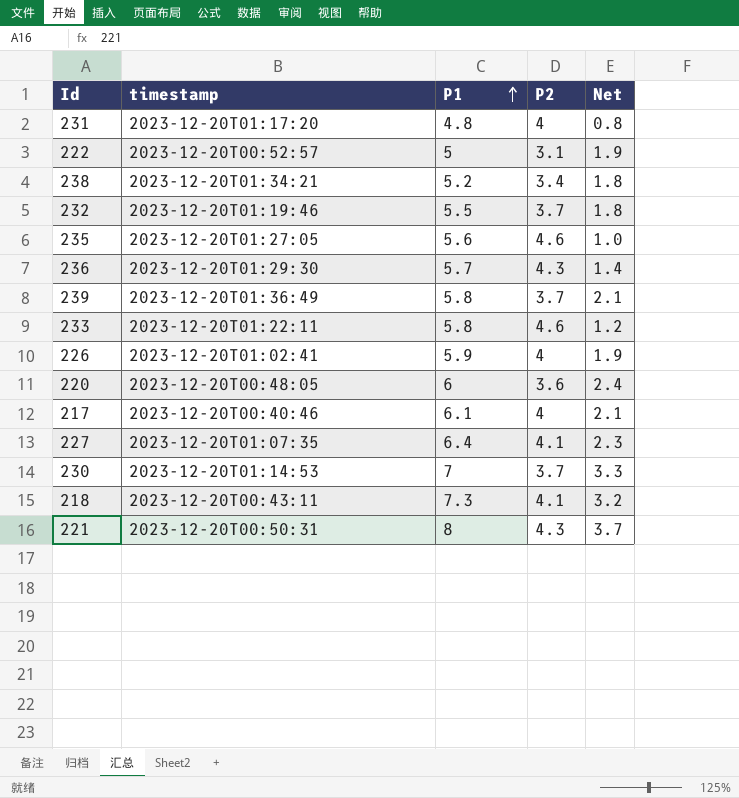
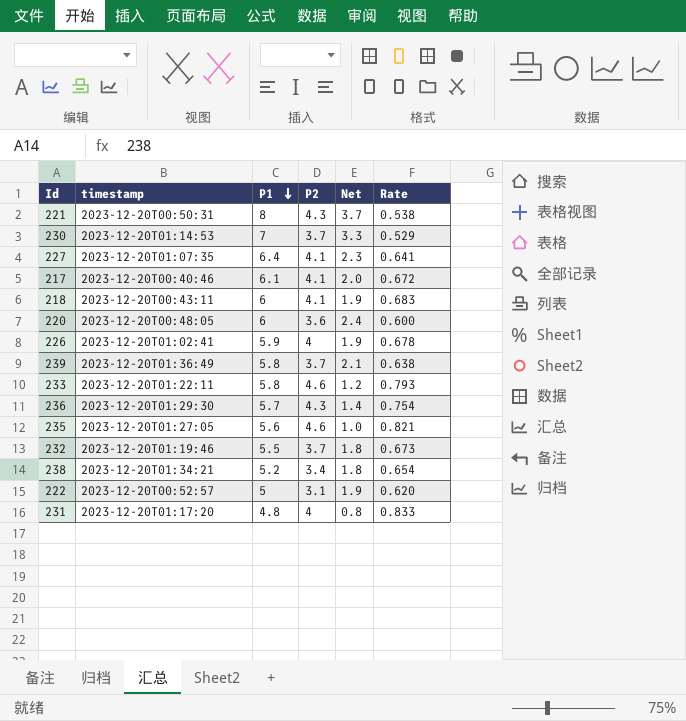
row order: P1 ascending -> P1 descending
column Rate | formula: none -> [P2] / [P1]
217 | P2: 4 -> 4.1
217 | Net: 2.1 -> 2.0
218 | P1: 7.3 -> 6
218 | Net: 3.2 -> 1.9

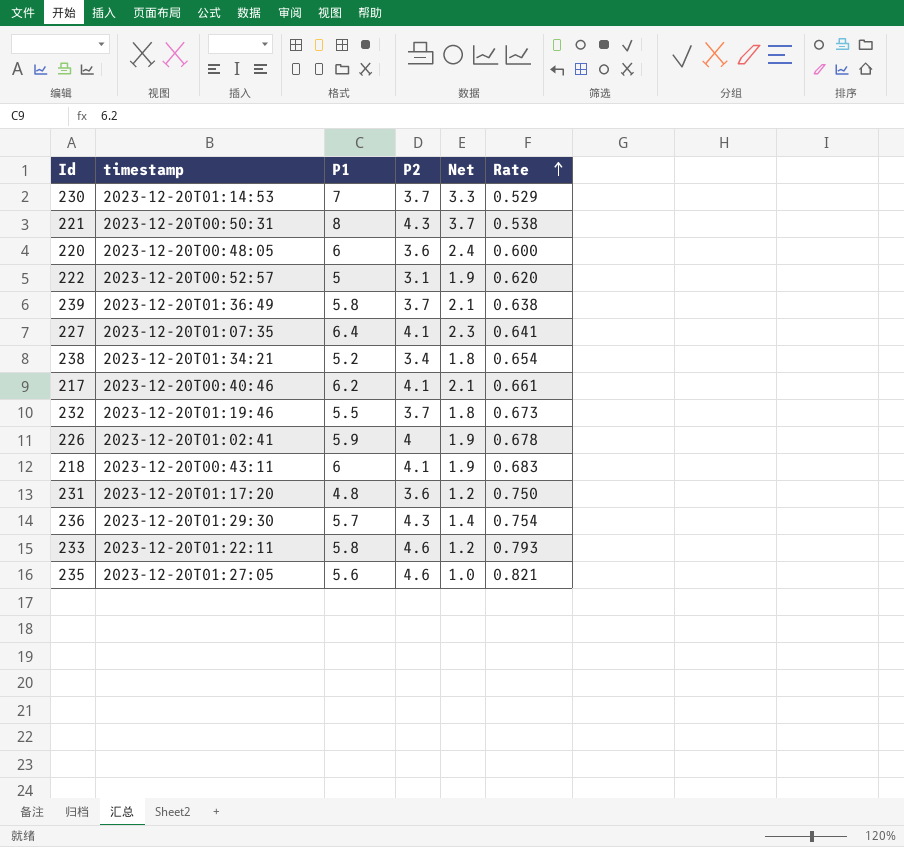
row order: P1 descending -> Rate ascending
217 | P1: 6.1 -> 6.2
217 | Net: 2.0 -> 2.1
217 | Rate: 0.672 -> 0.661
231 | P2: 4 -> 3.6
231 | Net: 0.8 -> 1.2
231 | Rate: 0.833 -> 0.750

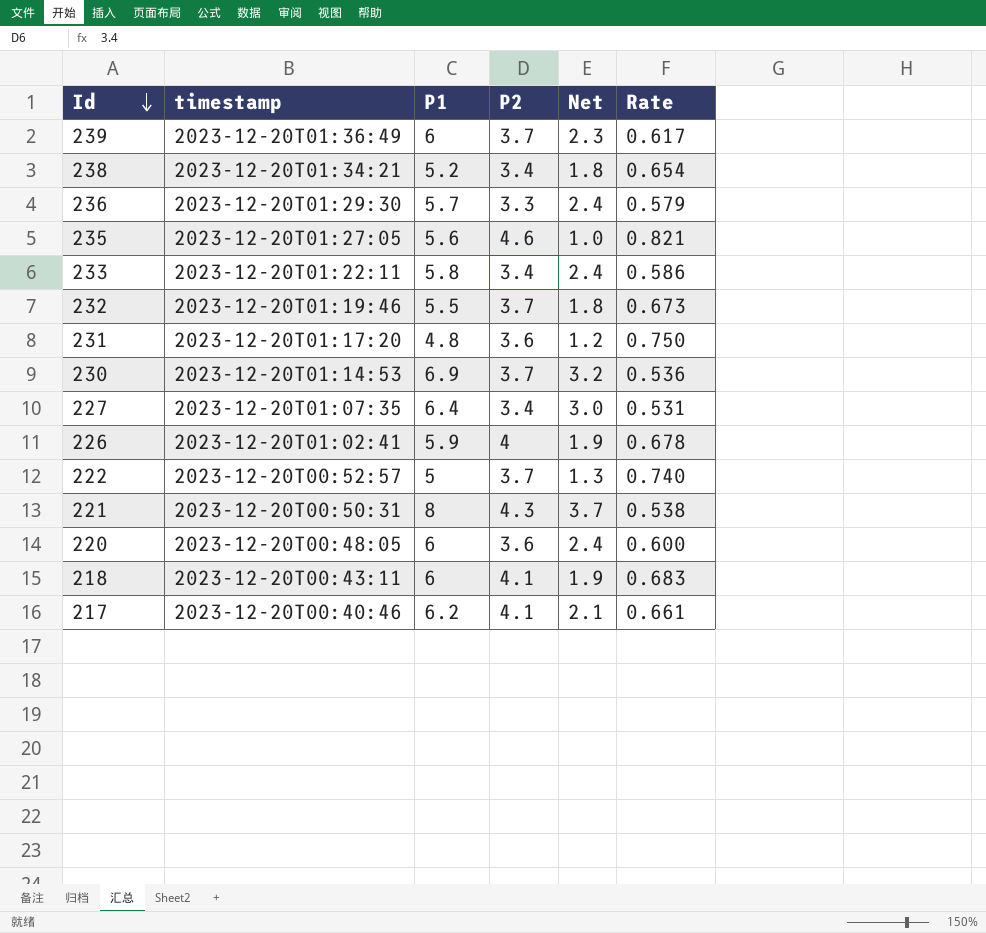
row order: Rate ascending -> Id descending
239 | P1: 5.8 -> 6
239 | Net: 2.1 -> 2.3
239 | Rate: 0.638 -> 0.617
236 | P2: 4.3 -> 3.3
236 | Net: 1.4 -> 2.4
236 | Rate: 0.754 -> 0.579
233 | P2: 4.6 -> 3.4
233 | Net: 1.2 -> 2.4
233 | Rate: 0.793 -> 0.586
230 | P1: 7 -> 6.9
230 | Net: 3.3 -> 3.2
230 | Rate: 0.529 -> 0.536
227 | P2: 4.1 -> 3.4
227 | Net: 2.3 -> 3.0
227 | Rate: 0.641 -> 0.531
222 | P2: 3.1 -> 3.7
222 | Net: 1.9 -> 1.3
222 | Rate: 0.620 -> 0.740

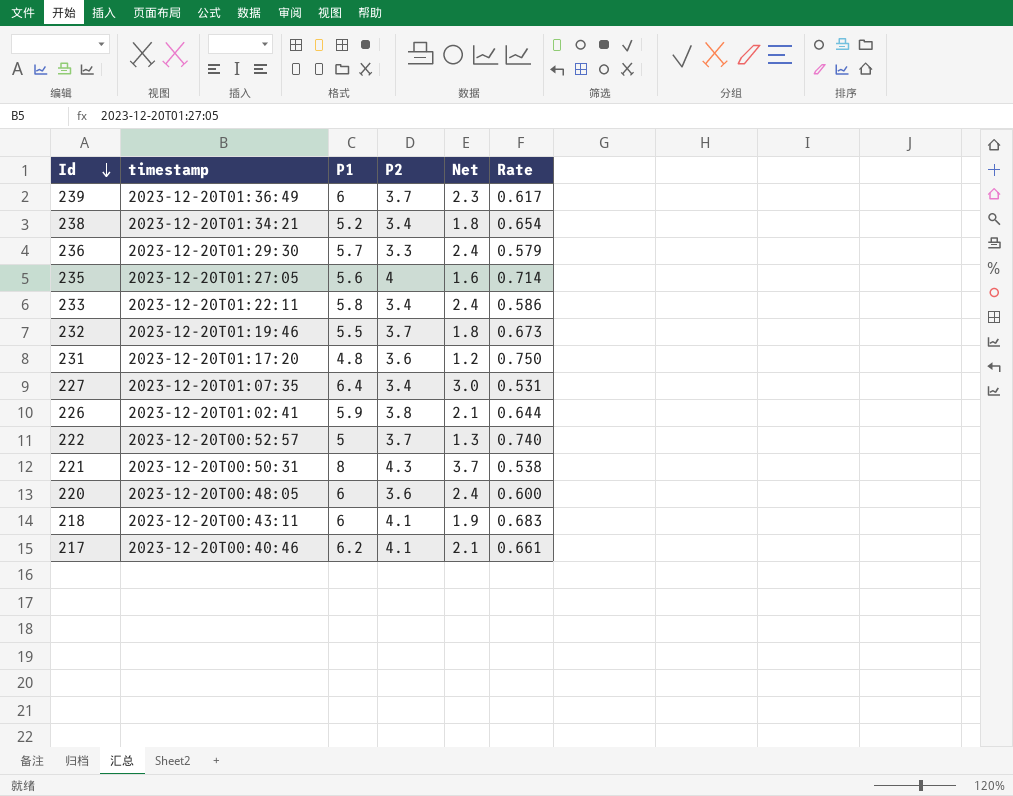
row 230: 2023-12-20T01:14:53 | 6.9 | 3.7 | 3.2 | 0.536 -> none
235 | P2: 4.6 -> 4
235 | Net: 1.0 -> 1.6
235 | Rate: 0.821 -> 0.714
226 | P2: 4 -> 3.8
226 | Net: 1.9 -> 2.1
226 | Rate: 0.678 -> 0.644

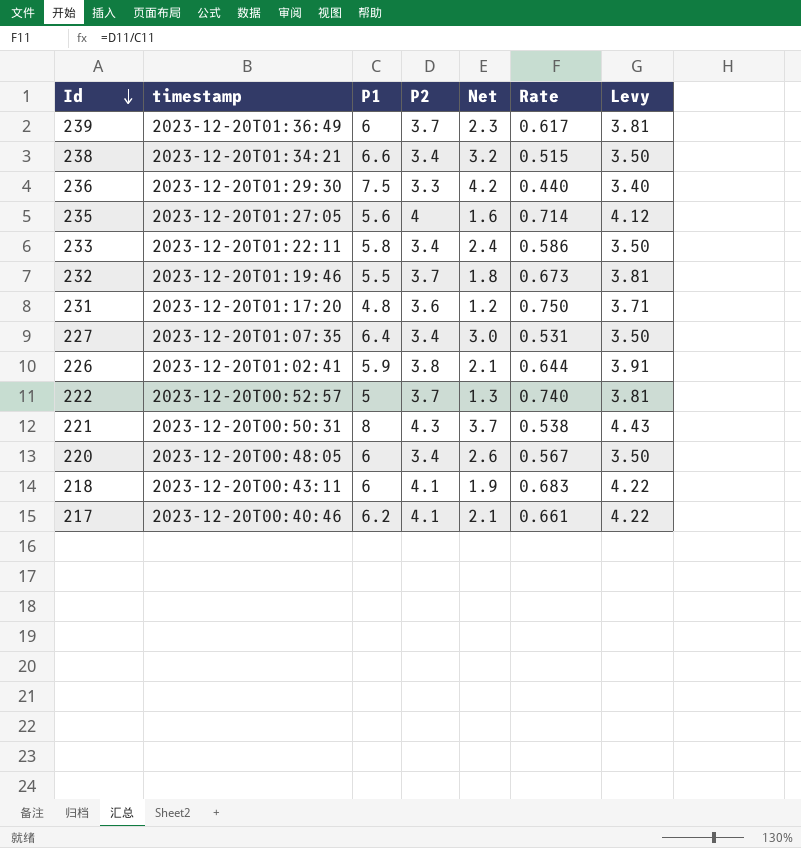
column Levy | formula: none -> [P2] * 1.03
238 | P1: 5.2 -> 6.6
238 | Net: 1.8 -> 3.2
238 | Rate: 0.654 -> 0.515
236 | P1: 5.7 -> 7.5
236 | Net: 2.4 -> 4.2
236 | Rate: 0.579 -> 0.440
220 | P2: 3.6 -> 3.4
220 | Net: 2.4 -> 2.6
220 | Rate: 0.600 -> 0.567

